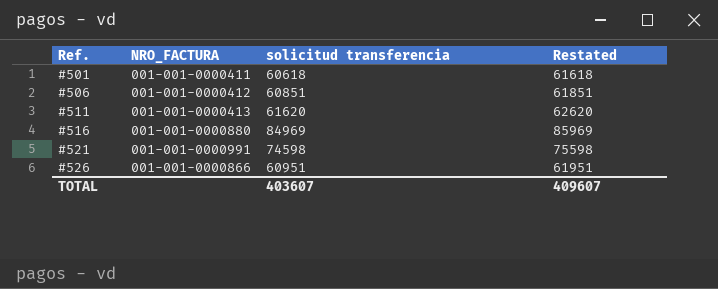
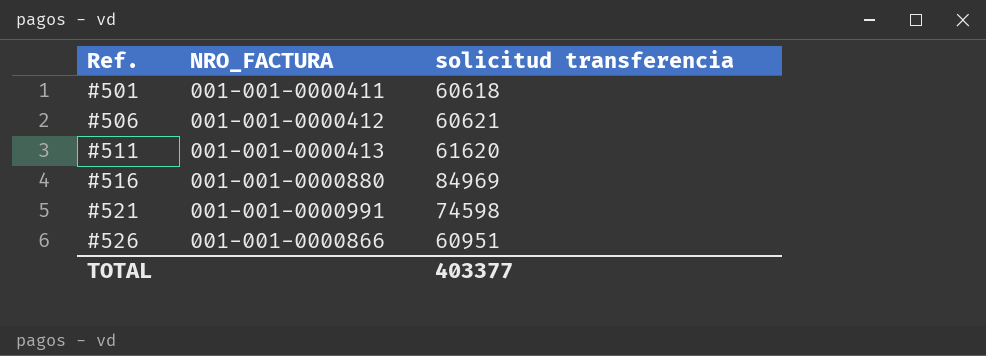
column Restated | formula: [solicitud transferencia] + 1000 -> none
#506 | solicitud transferencia: 60851 -> 60621
TOTAL | solicitud transferencia: 403607 -> 403377

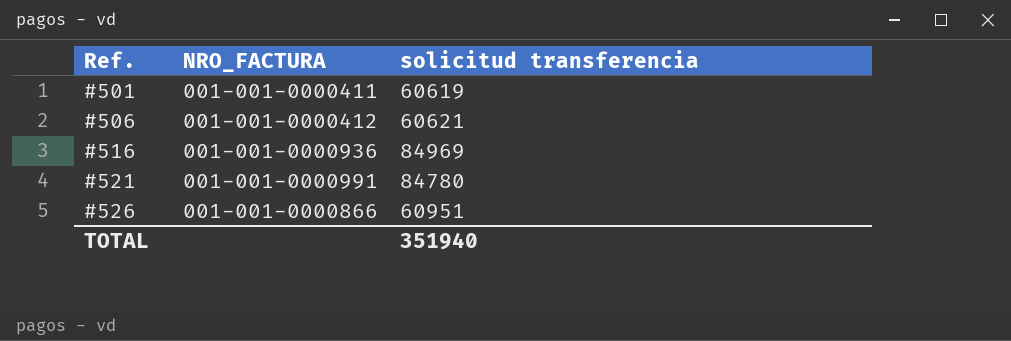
row #511: 001-001-0000413 | 61620 -> none
#501 | solicitud transferencia: 60618 -> 60619
#516 | NRO_FACTURA: 001-001-0000880 -> 001-001-0000936
#521 | solicitud transferencia: 74598 -> 84780
TOTAL | solicitud transferencia: 403377 -> 351940

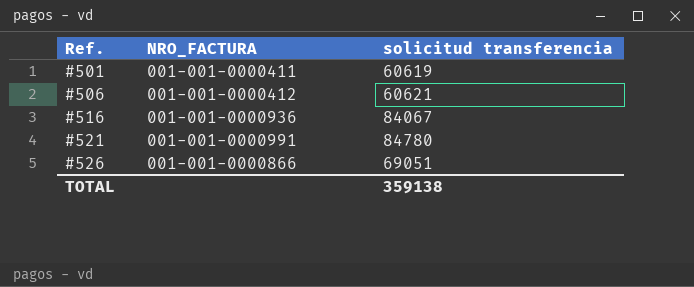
#516 | solicitud transferencia: 84969 -> 84067
#526 | solicitud transferencia: 60951 -> 69051
TOTAL | solicitud transferencia: 351940 -> 359138

